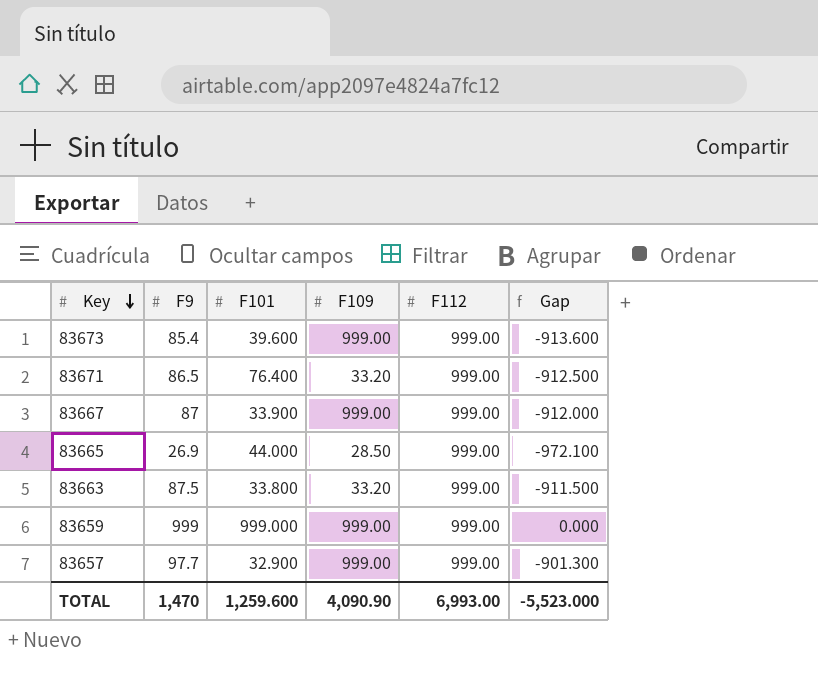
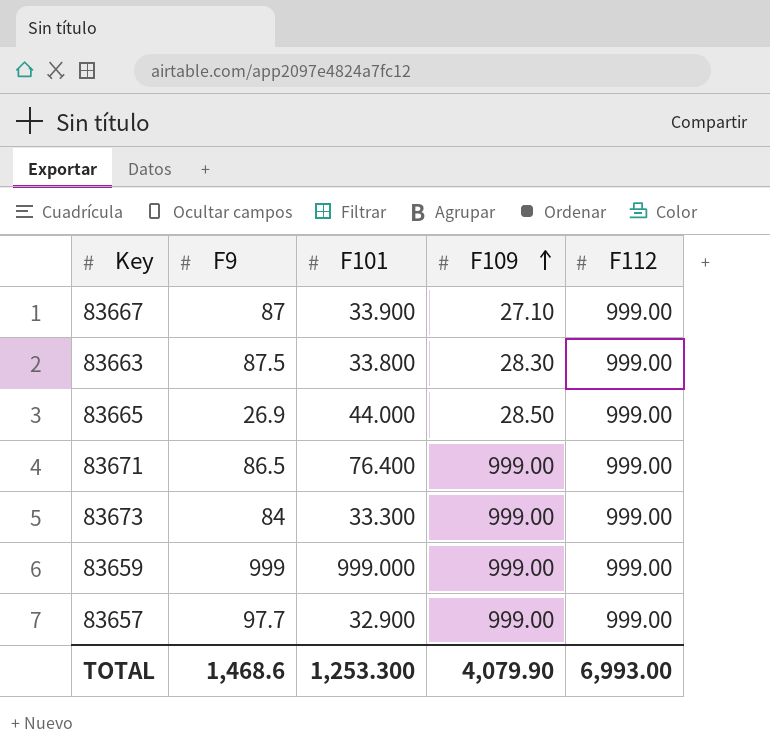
row order: Key descending -> F109 ascending
column Gap | formula: [F9] - [F112] -> none
83667 | F109: 999.00 -> 27.10
83663 | F109: 33.20 -> 28.30
83671 | F109: 33.20 -> 999.00
83673 | F9: 85.4 -> 84
83673 | F101: 39.600 -> 33.300
TOTAL | F9: 1,470 -> 1,468.6
TOTAL | F101: 1,259.600 -> 1,253.300
TOTAL | F109: 4,090.90 -> 4,079.90

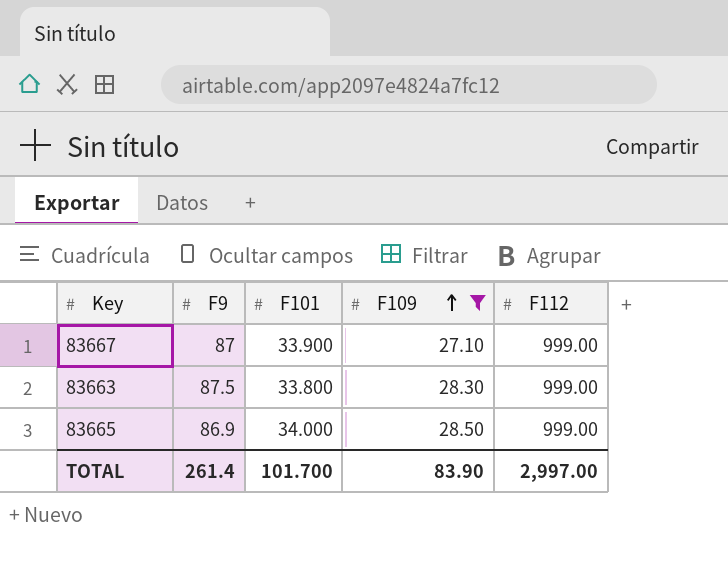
filter: none -> F109 != 999.00
83665 | F9: 26.9 -> 86.9
83665 | F101: 44.000 -> 34.000
TOTAL | F9: 1,468.6 -> 261.4
TOTAL | F101: 1,253.300 -> 101.700
TOTAL | F109: 4,079.90 -> 83.90
TOTAL | F112: 6,993.00 -> 2,997.00

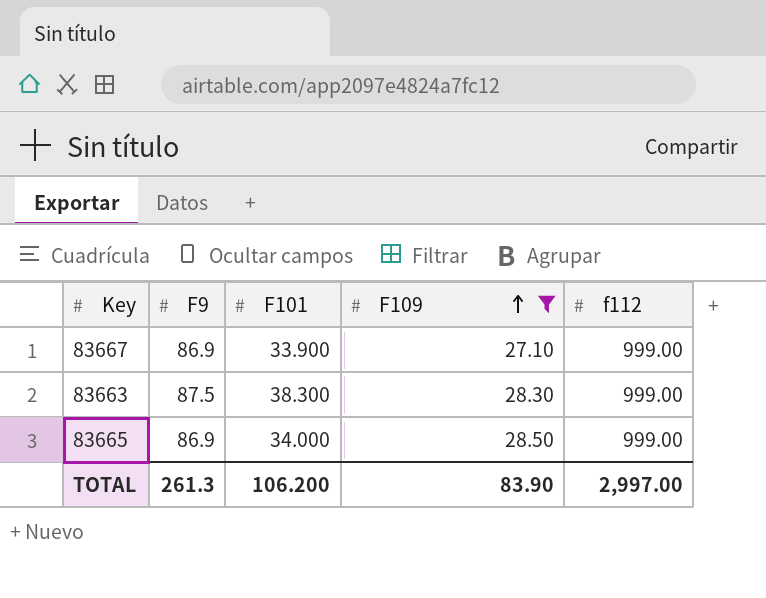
column name: F112 -> f112
83667 | F9: 87 -> 86.9
83663 | F101: 33.800 -> 38.300
TOTAL | F9: 261.4 -> 261.3
TOTAL | F101: 101.700 -> 106.200

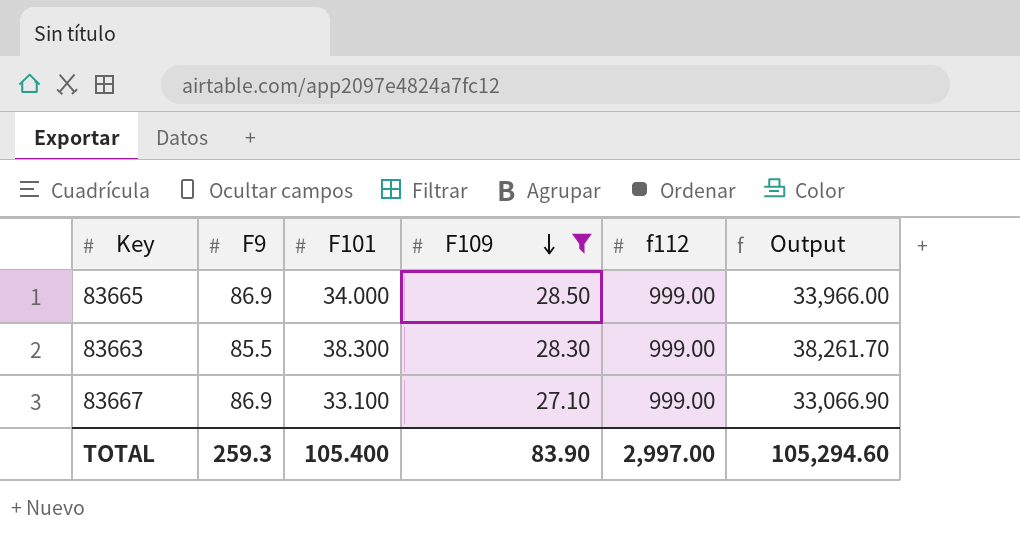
row order: F109 ascending -> F109 descending
column Output | formula: none -> [F101] * [f112]
83663 | F9: 87.5 -> 85.5
83667 | F101: 33.900 -> 33.100
TOTAL | F9: 261.3 -> 259.3
TOTAL | F101: 106.200 -> 105.400

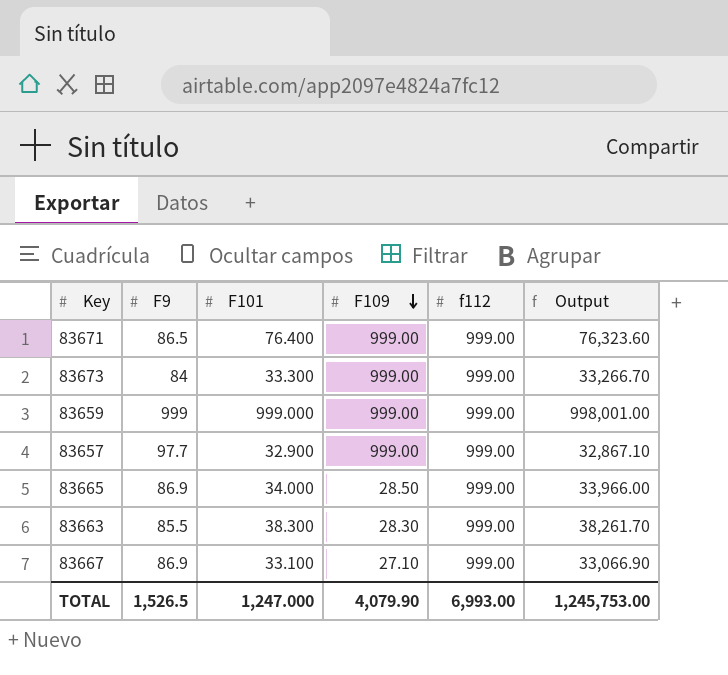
filter: F109 != 999.00 -> none
TOTAL | F9: 259.3 -> 1,526.5
TOTAL | F101: 105.400 -> 1,247.000
TOTAL | F109: 83.90 -> 4,079.90
TOTAL | f112: 2,997.00 -> 6,993.00
TOTAL | Output: 105,294.60 -> 1,245,753.00

